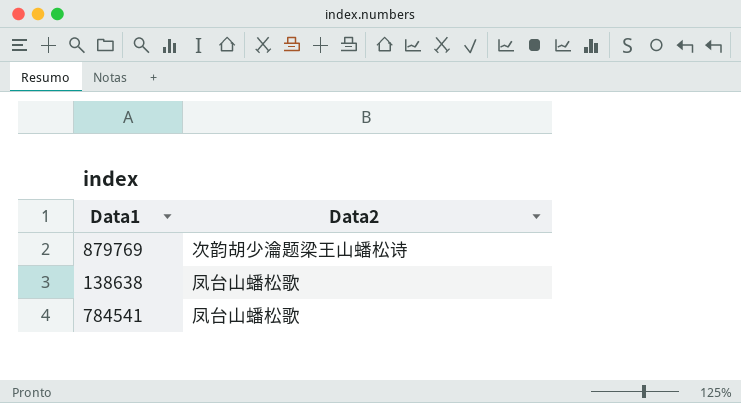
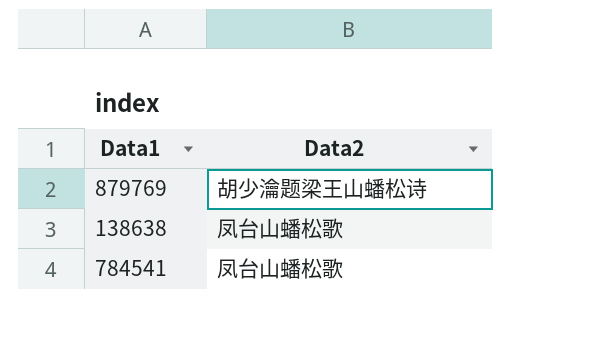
879769 | Data2: 次韵胡少瀹题梁王山蟠松诗 -> 胡少瀹题梁王山蟠松诗

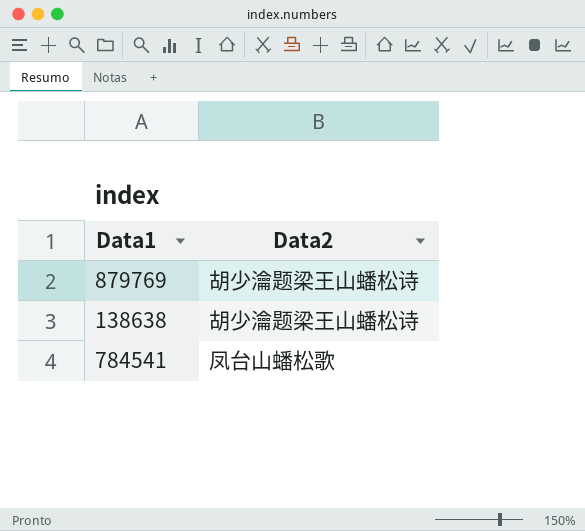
138638 | Data2: 凤台山蟠松歌 -> 胡少瀹题梁王山蟠松诗

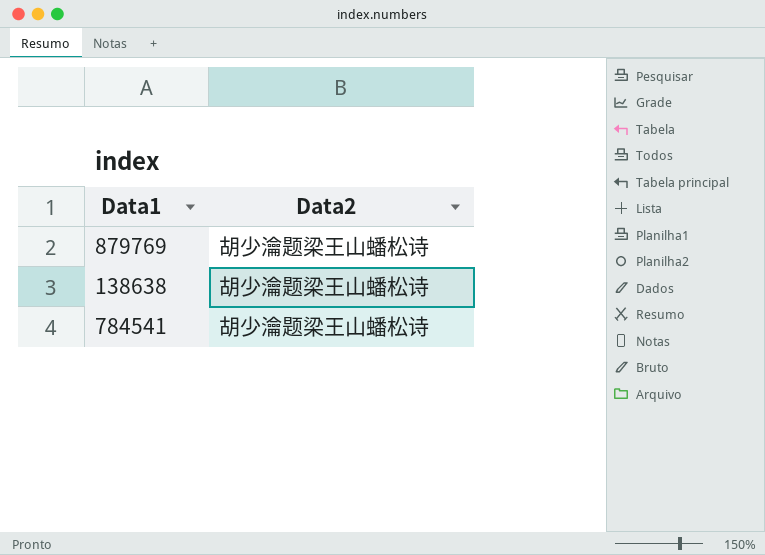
784541 | Data2: 凤台山蟠松歌 -> 胡少瀹题梁王山蟠松诗

